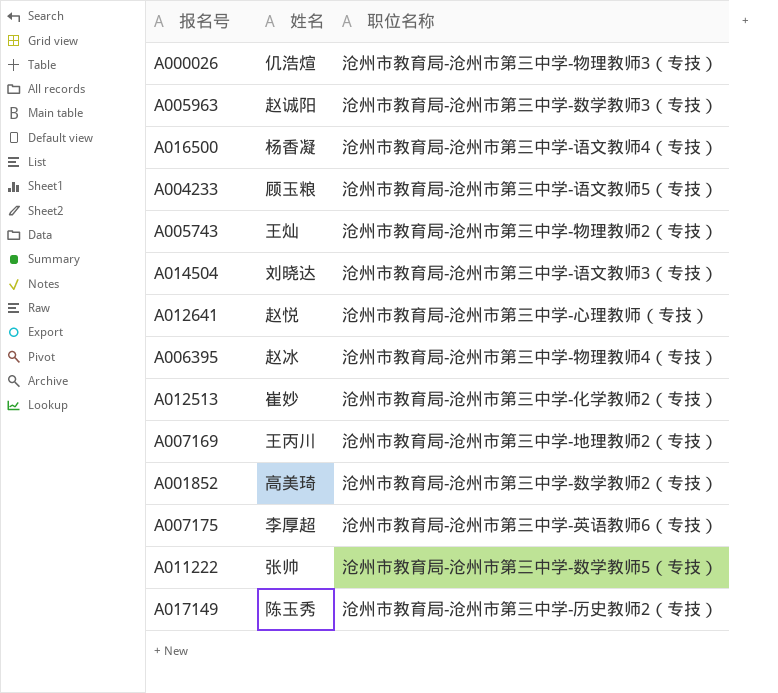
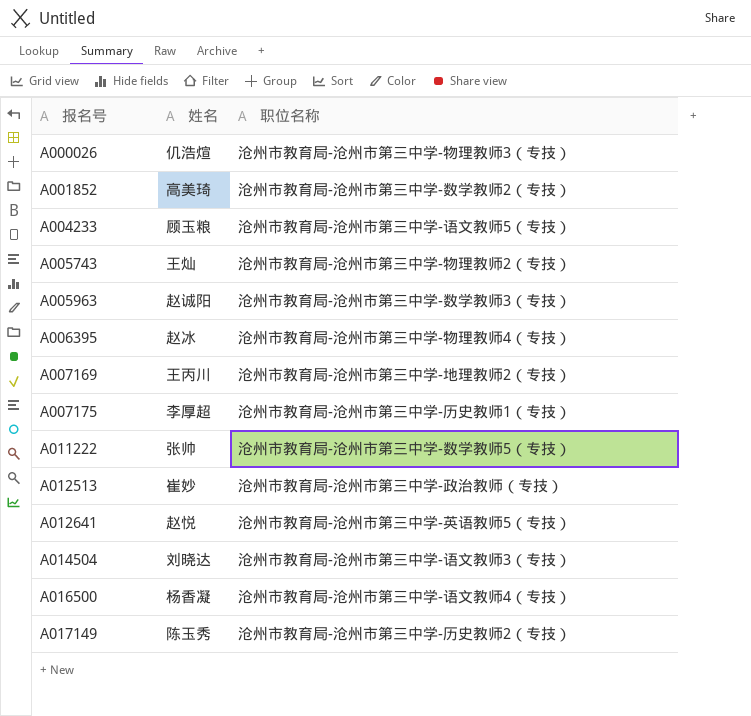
row order: none -> 报名号 ascending
A007175 | 职位名称: 沧州市教育局-沧州市第三中学-英语教师6（专技） -> 沧州市教育局-沧州市第三中学-历史教师1（专技）
A012513 | 职位名称: 沧州市教育局-沧州市第三中学-化学教师2（专技） -> 沧州市教育局-沧州市第三中学-政治教师（专技）
A012641 | 职位名称: 沧州市教育局-沧州市第三中学-心理教师（专技） -> 沧州市教育局-沧州市第三中学-英语教师5（专技）

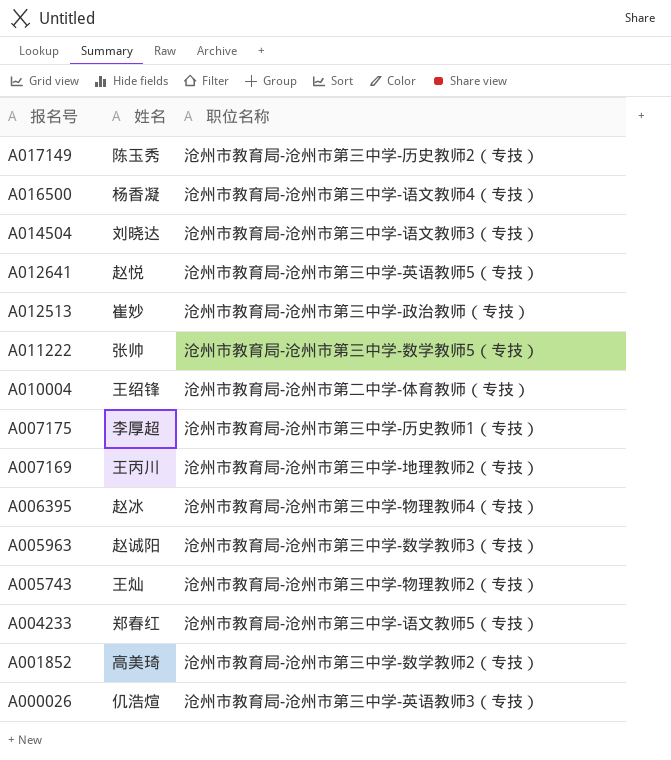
row order: 报名号 ascending -> 报名号 descending
row A010004: none -> 王绍锋 | 沧州市教育局-沧州市第二中学-体育教师（专技）
A004233 | 姓名: 顾玉粮 -> 郑春红
A000026 | 职位名称: 沧州市教育局-沧州市第三中学-物理教师3（专技） -> 沧州市教育局-沧州市第三中学-英语教师3（专技）

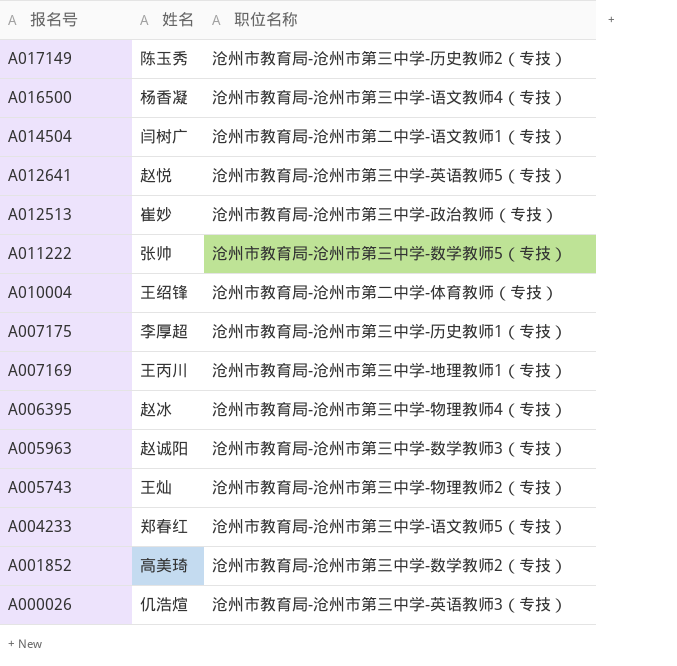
A014504 | 姓名: 刘晓达 -> 闫树广
A014504 | 职位名称: 沧州市教育局-沧州市第三中学-语文教师3（专技） -> 沧州市教育局-沧州市第二中学-语文教师1（专技）
A007169 | 职位名称: 沧州市教育局-沧州市第三中学-地理教师2（专技） -> 沧州市教育局-沧州市第三中学-地理教师1（专技）

